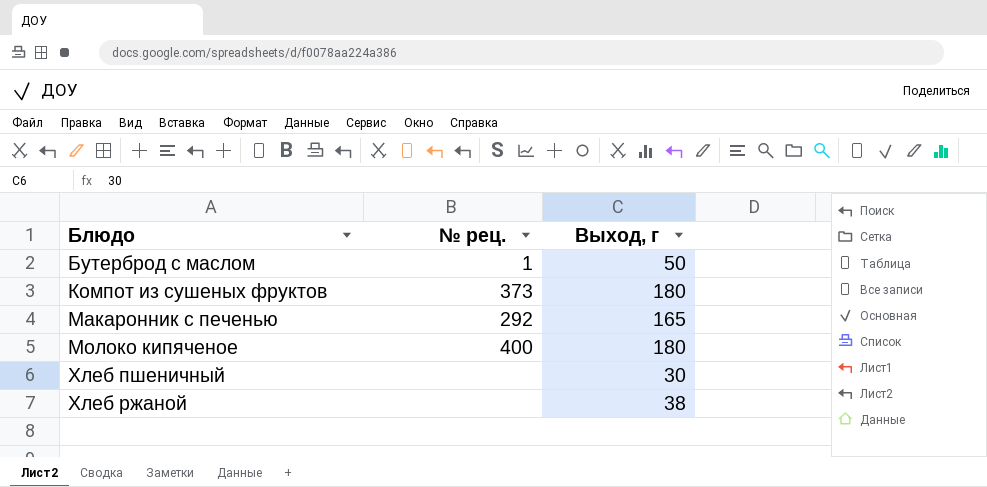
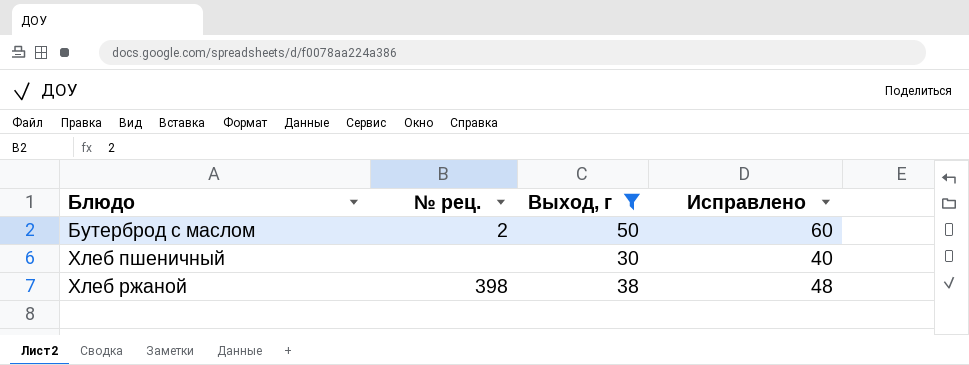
filter: none -> Выход, г <= 50
column Исправлено | formula: none -> [Выход, г] + 10
Бутерброд с маслом | № рец.: 1 -> 2
Хлеб ржаной | № рец.: none -> 398

